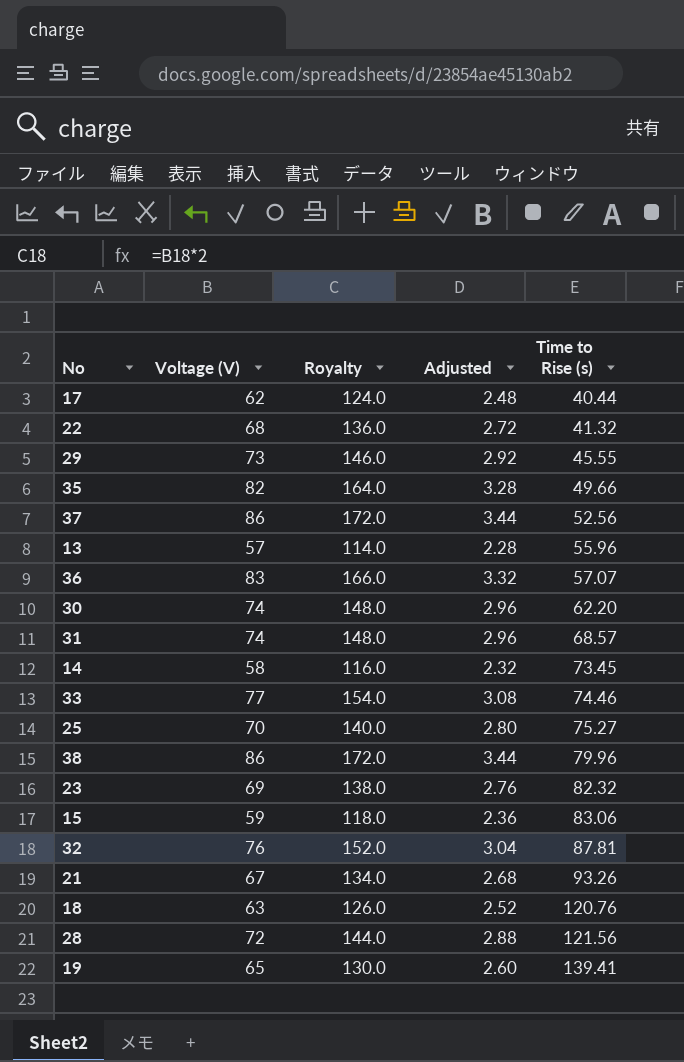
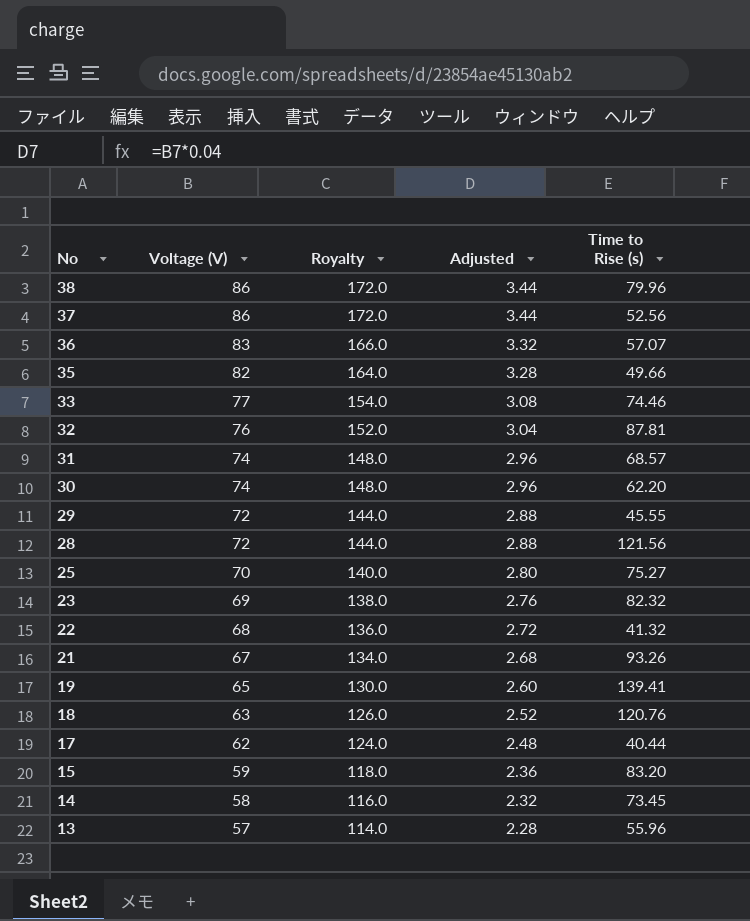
row order: Time to Rise (s) ascending -> No descending
29 | Voltage (V): 73 -> 72
29 | Royalty: 146.0 -> 144.0
29 | Adjusted: 2.92 -> 2.88
15 | Time to Rise (s): 83.06 -> 83.20

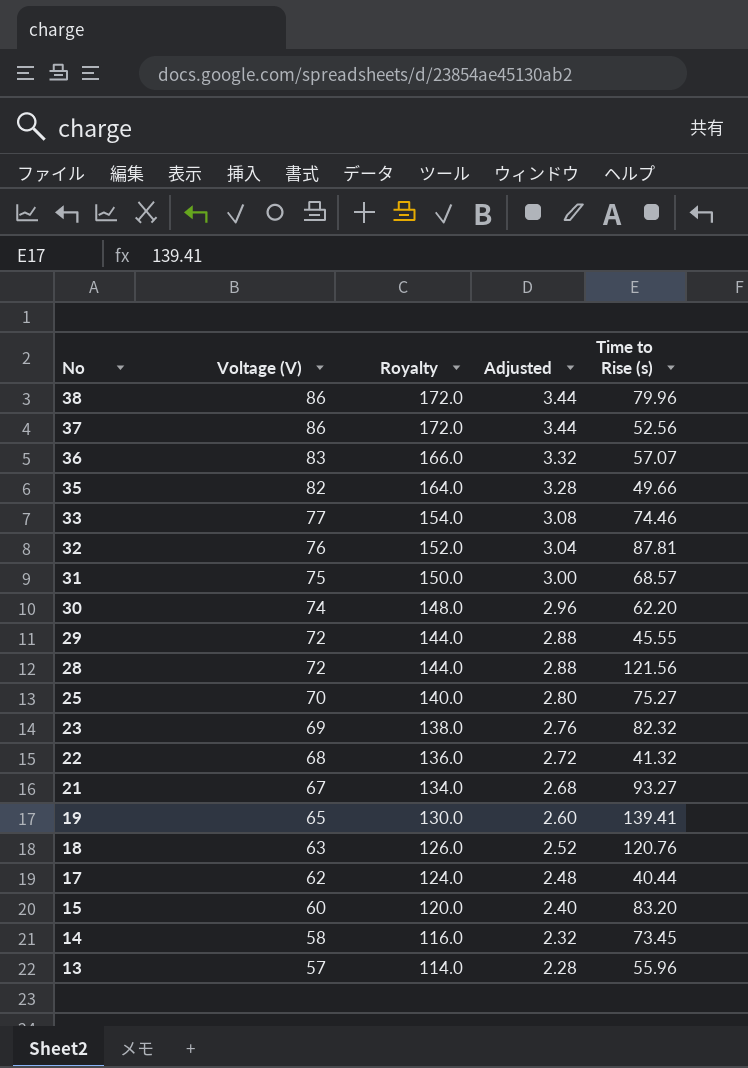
31 | Voltage (V): 74 -> 75
31 | Royalty: 148.0 -> 150.0
31 | Adjusted: 2.96 -> 3.00
21 | Time to Rise (s): 93.26 -> 93.27
15 | Voltage (V): 59 -> 60
15 | Royalty: 118.0 -> 120.0
15 | Adjusted: 2.36 -> 2.40

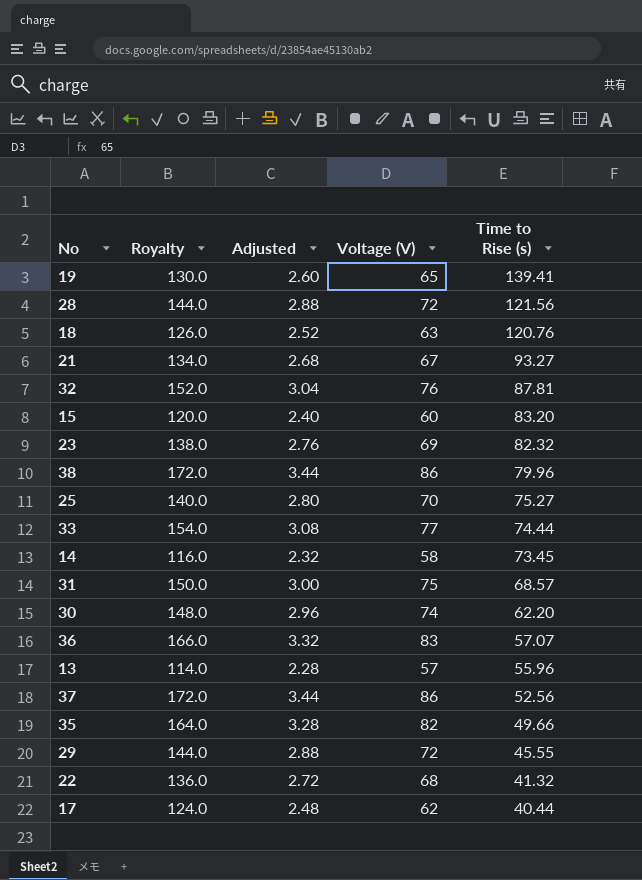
row order: No descending -> Time to Rise (s) descending
column Voltage (V) | position: 2 -> 4
33 | Time to Rise (s): 74.46 -> 74.44

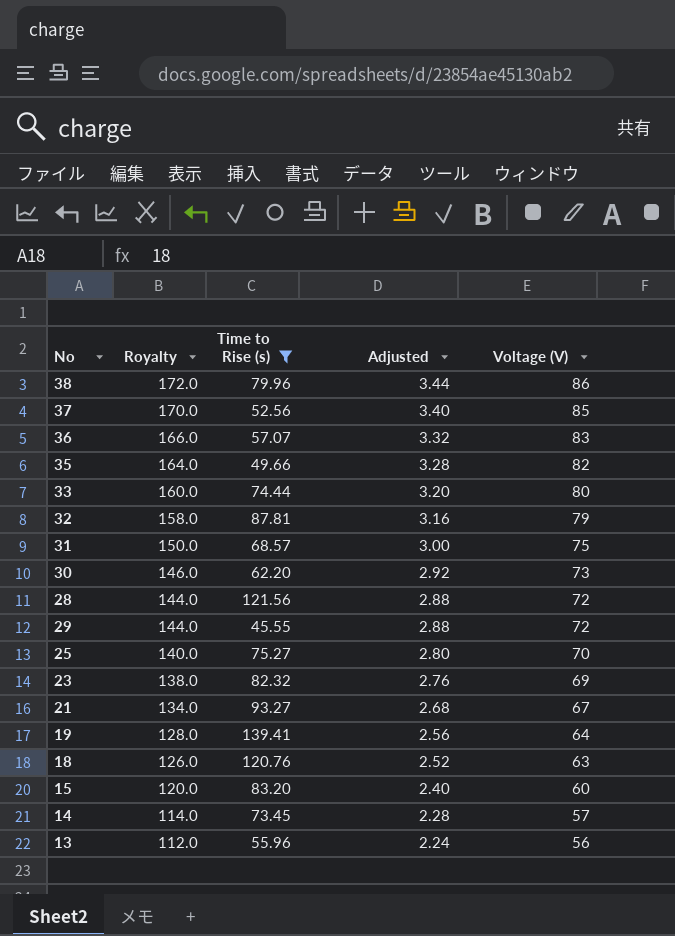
filter: none -> Time to Rise (s) >= 45.55
row order: Time to Rise (s) descending -> Royalty descending
column Time to Rise (s) | position: 5 -> 3
37 | Royalty: 172.0 -> 170.0
37 | Adjusted: 3.44 -> 3.40
37 | Voltage (V): 86 -> 85
33 | Royalty: 154.0 -> 160.0
33 | Adjusted: 3.08 -> 3.20
33 | Voltage (V): 77 -> 80
32 | Royalty: 152.0 -> 158.0
32 | Adjusted: 3.04 -> 3.16
32 | Voltage (V): 76 -> 79
30 | Royalty: 148.0 -> 146.0
30 | Adjusted: 2.96 -> 2.92
30 | Voltage (V): 74 -> 73
19 | Royalty: 130.0 -> 128.0
19 | Adjusted: 2.60 -> 2.56
19 | Voltage (V): 65 -> 64
14 | Royalty: 116.0 -> 114.0
14 | Adjusted: 2.32 -> 2.28
14 | Voltage (V): 58 -> 57
13 | Royalty: 114.0 -> 112.0
13 | Adjusted: 2.28 -> 2.24
13 | Voltage (V): 57 -> 56

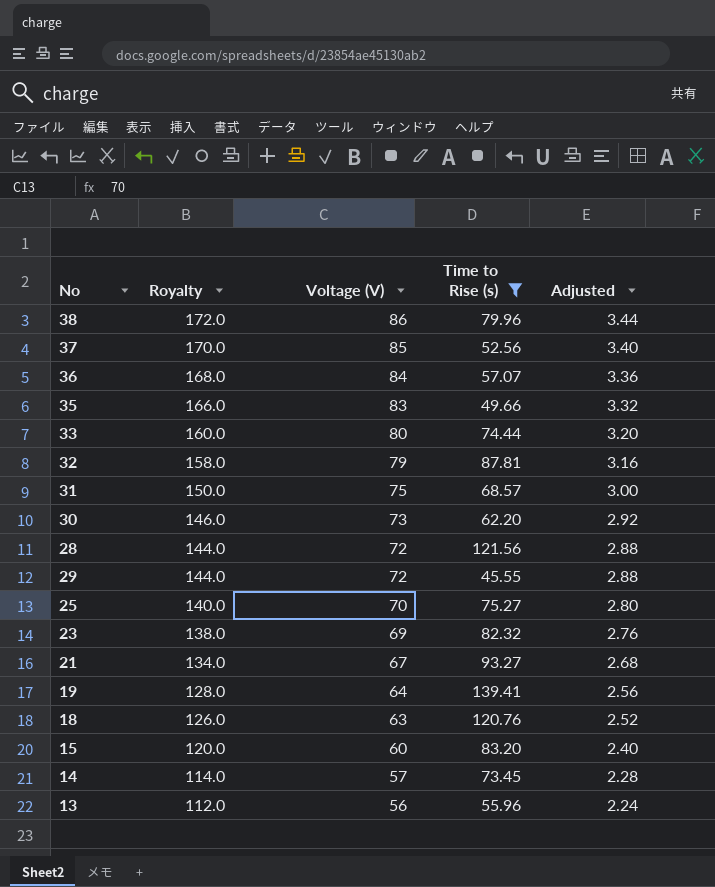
column Voltage (V) | position: 5 -> 3
36 | Royalty: 166.0 -> 168.0
36 | Voltage (V): 83 -> 84
36 | Adjusted: 3.32 -> 3.36
35 | Royalty: 164.0 -> 166.0
35 | Voltage (V): 82 -> 83
35 | Adjusted: 3.28 -> 3.32

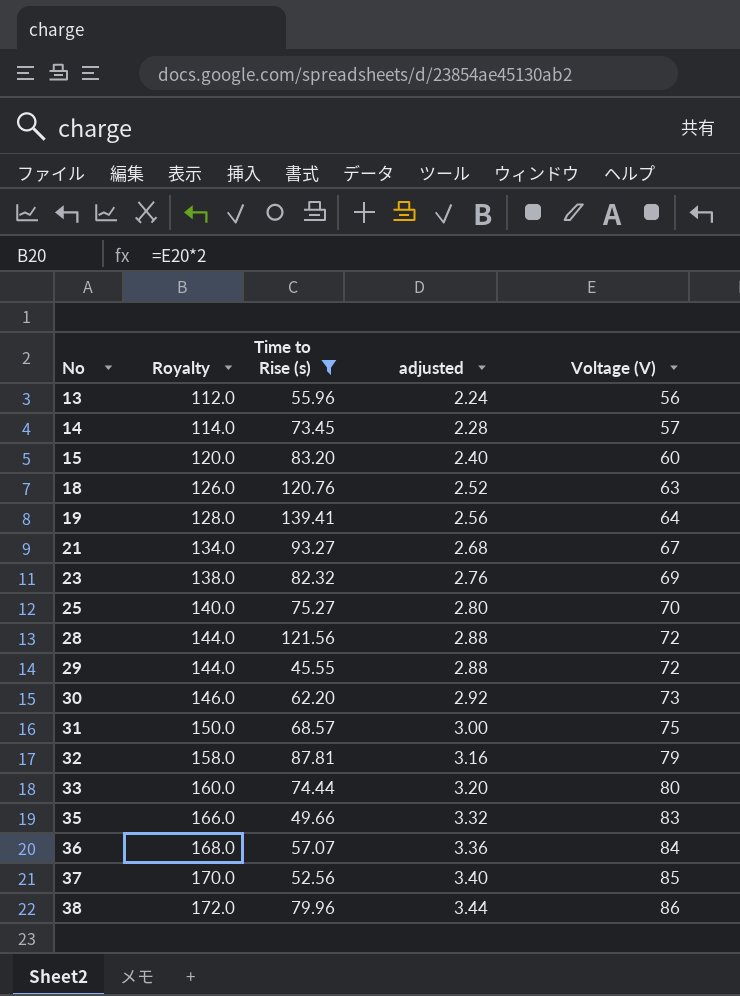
row order: Royalty descending -> No ascending
column name: Adjusted -> adjusted
column Voltage (V) | position: 3 -> 5

